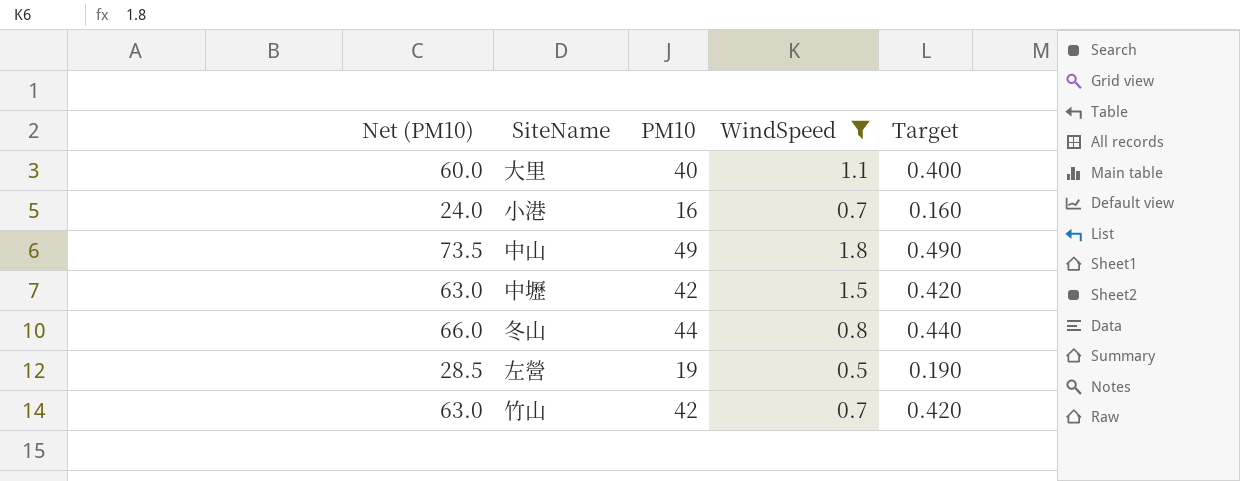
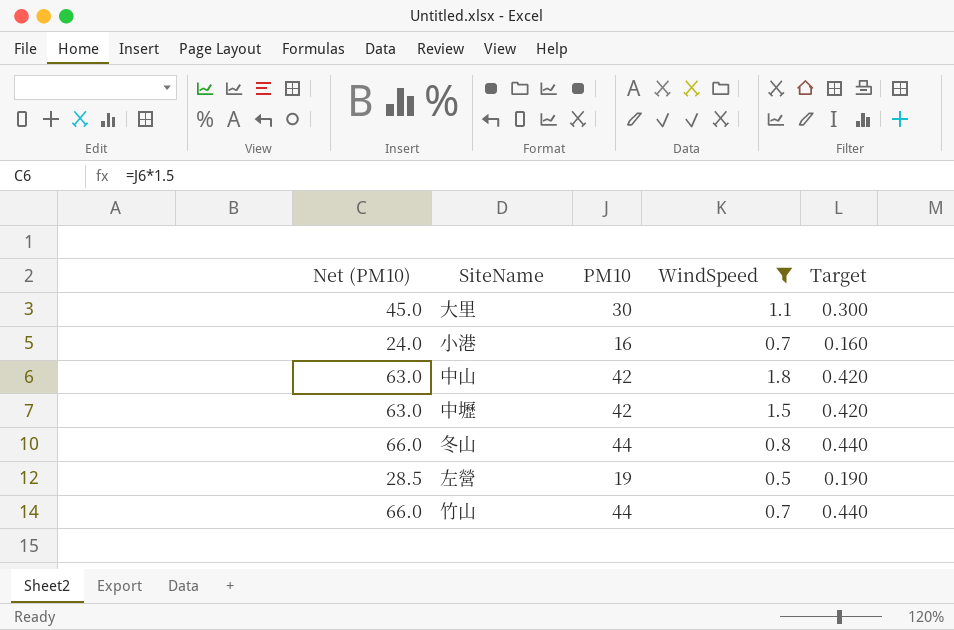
大里 | Net (PM10): 60.0 -> 45.0
大里 | PM10: 40 -> 30
大里 | Target: 0.400 -> 0.300
中山 | Net (PM10): 73.5 -> 63.0
中山 | PM10: 49 -> 42
中山 | Target: 0.490 -> 0.420
竹山 | Net (PM10): 63.0 -> 66.0
竹山 | PM10: 42 -> 44
竹山 | Target: 0.420 -> 0.440

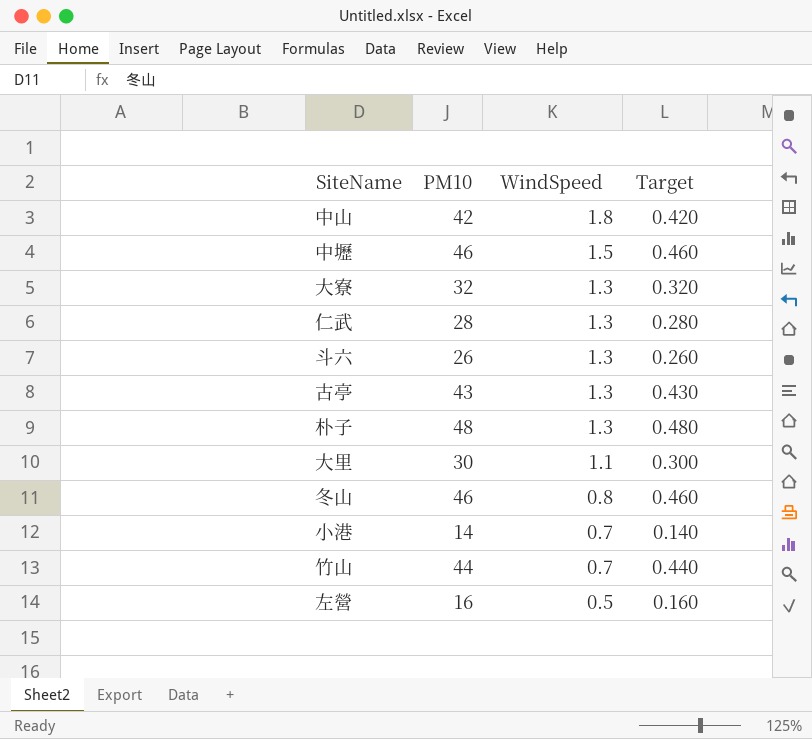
filter: WindSpeed != 1.3 -> none
row order: none -> WindSpeed descending
column Net (PM10) | formula: [PM10] * 1.5 -> none
中壢 | PM10: 42 -> 46
中壢 | Target: 0.420 -> 0.460
冬山 | PM10: 44 -> 46
冬山 | Target: 0.440 -> 0.460
小港 | PM10: 16 -> 14
小港 | Target: 0.160 -> 0.140
左營 | PM10: 19 -> 16
左營 | Target: 0.190 -> 0.160

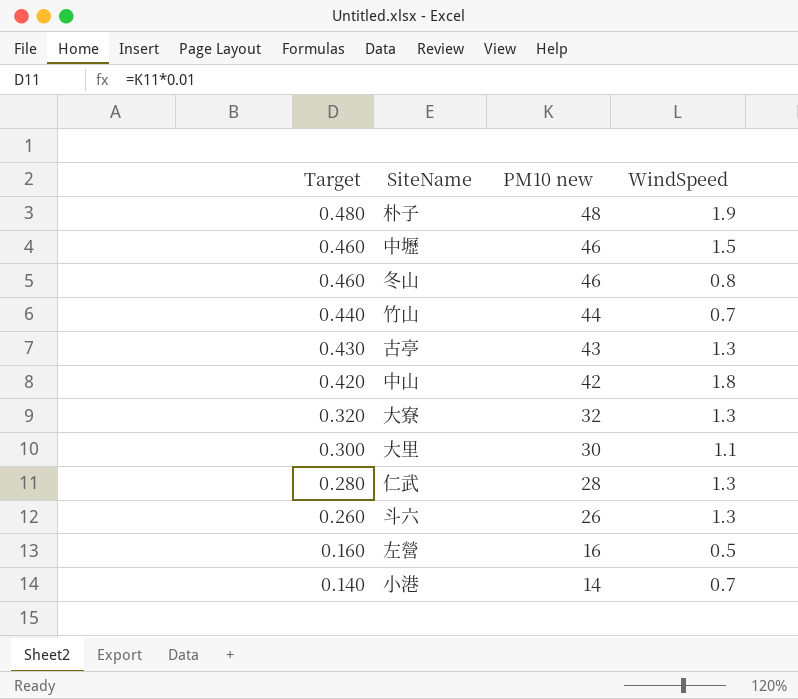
row order: WindSpeed descending -> Target descending
column Target | position: 4 -> 1
column name: PM10 -> PM10 new
朴子 | WindSpeed: 1.3 -> 1.9

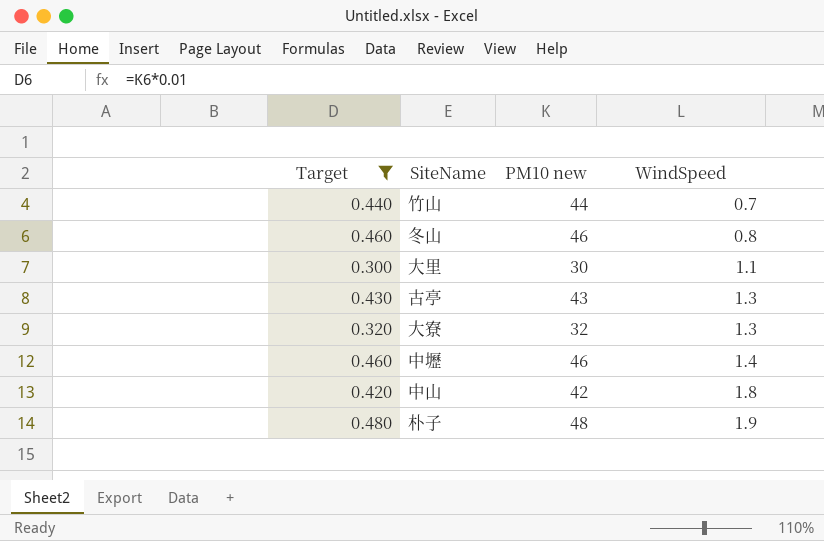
filter: none -> Target >= 0.300
row order: Target descending -> WindSpeed ascending
中壢 | WindSpeed: 1.5 -> 1.4

